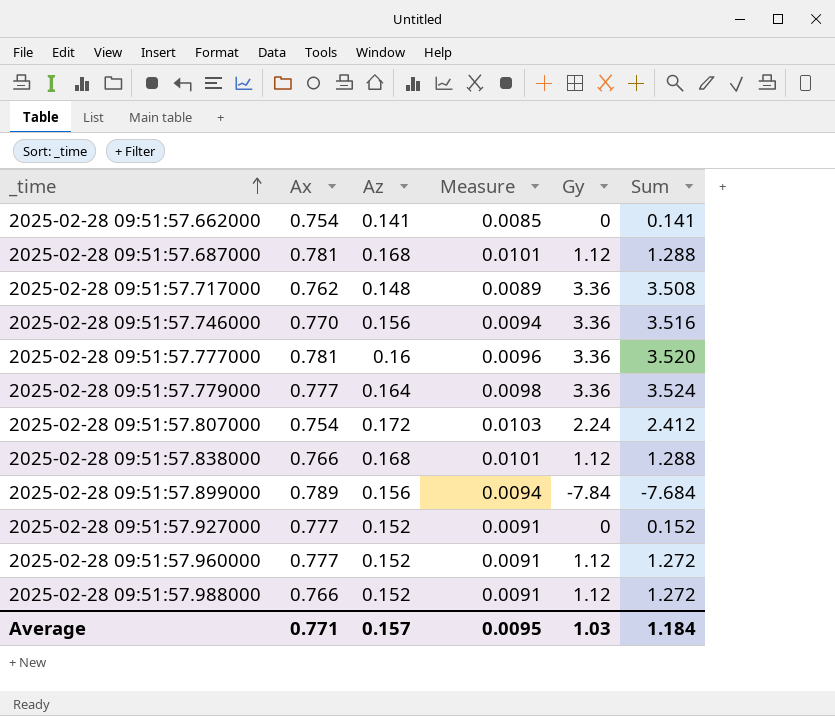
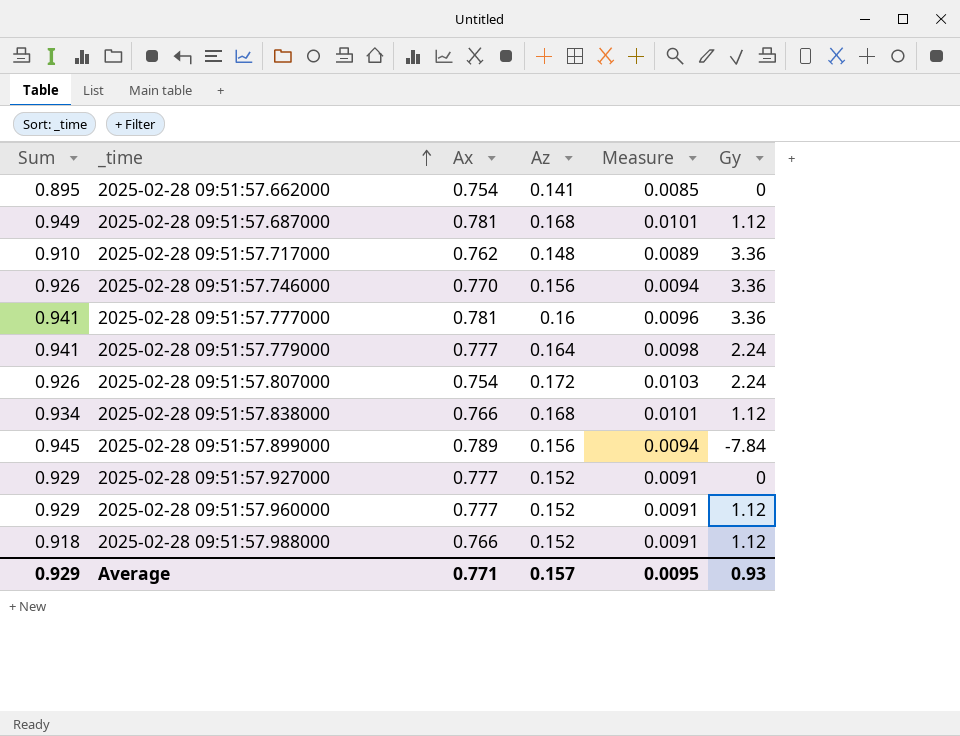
column Sum | formula: [Az] + [Gy] -> [Ax] + [Az]
column Sum | position: 6 -> 1
2025-02-28 09:51:57.779000 | Gy: 3.36 -> 2.24
Average | Sum: 1.184 -> 0.929
Average | Gy: 1.03 -> 0.93

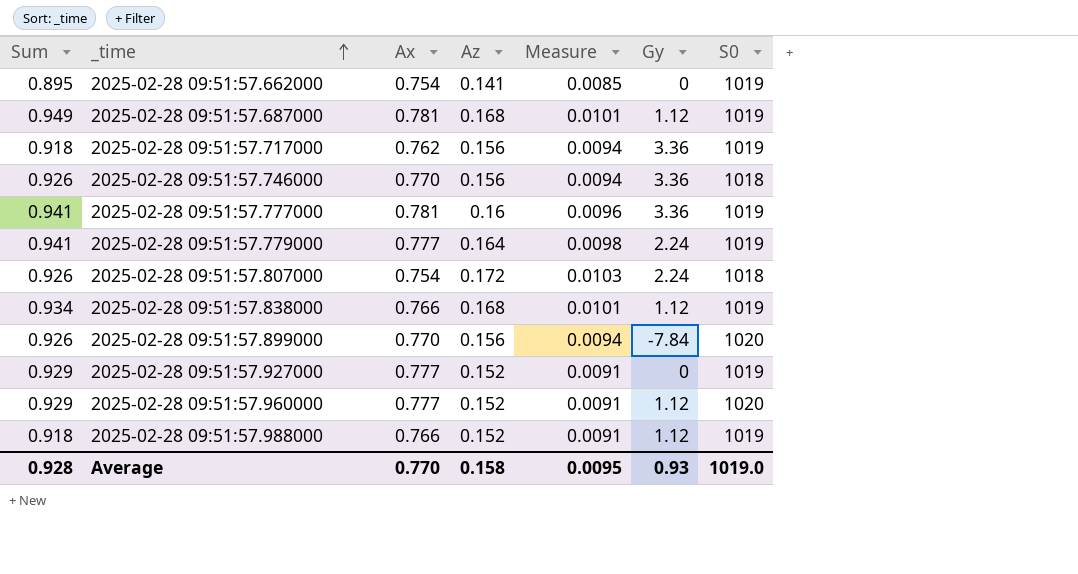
column S0 | position: none -> 7
2025-02-28 09:51:57.717000 | Sum: 0.910 -> 0.918
2025-02-28 09:51:57.717000 | Az: 0.148 -> 0.156
2025-02-28 09:51:57.717000 | Measure: 0.0089 -> 0.0094
2025-02-28 09:51:57.899000 | Sum: 0.945 -> 0.926
2025-02-28 09:51:57.899000 | Ax: 0.789 -> 0.770
Average | Sum: 0.929 -> 0.928
Average | Ax: 0.771 -> 0.770
Average | Az: 0.157 -> 0.158

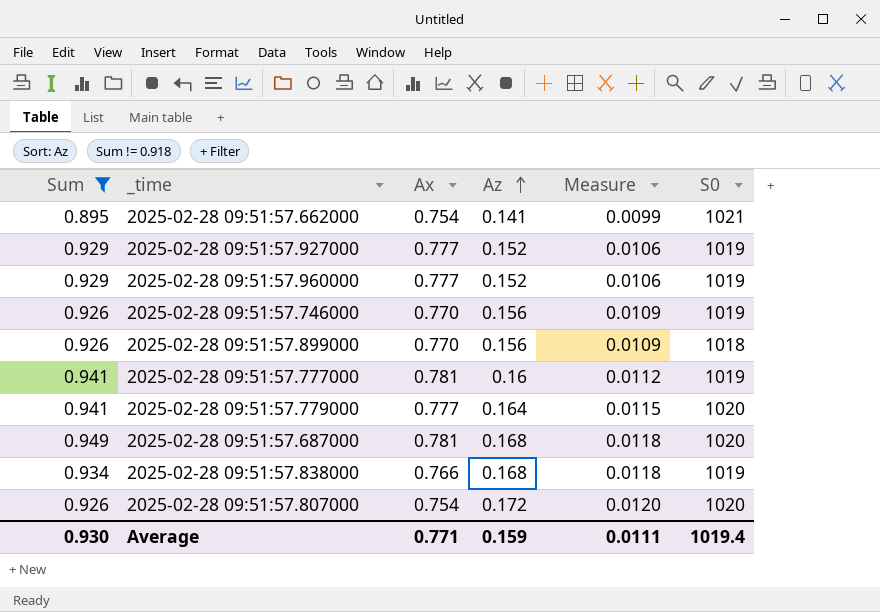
filter: none -> Sum != 0.918
row order: _time ascending -> Az ascending
column Gy | position: 6 -> none
column Measure | formula: [Az] * 0.06 -> [Az] * 0.07
2025-02-28 09:51:57.662000 | S0: 1019 -> 1021
2025-02-28 09:51:57.960000 | S0: 1020 -> 1019
2025-02-28 09:51:57.746000 | S0: 1018 -> 1019
2025-02-28 09:51:57.899000 | S0: 1020 -> 1018
2025-02-28 09:51:57.779000 | S0: 1019 -> 1020
2025-02-28 09:51:57.687000 | S0: 1019 -> 1020
2025-02-28 09:51:57.807000 | S0: 1018 -> 1020
Average | Sum: 0.928 -> 0.930
Average | Ax: 0.770 -> 0.771
Average | Az: 0.158 -> 0.159
Average | Measure: 0.0095 -> 0.0111
Average | S0: 1019.0 -> 1019.4

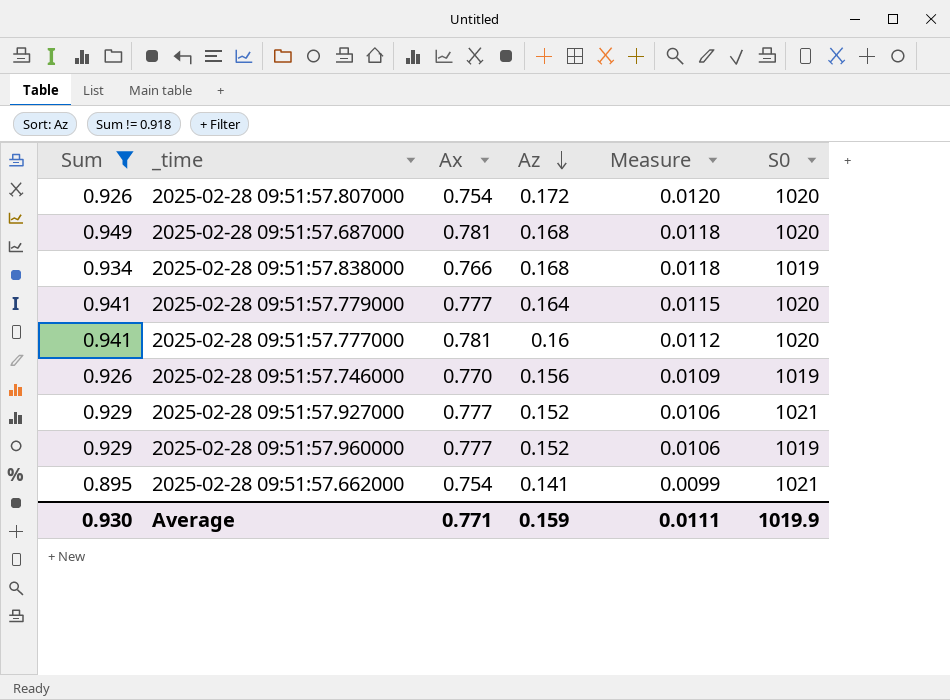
row order: Az ascending -> Az descending
row 2025-02-28 09:51:57.899000: 0.926 | 0.770 | 0.156 | 0.0109 | 1018 -> none
2025-02-28 09:51:57.777000 | S0: 1019 -> 1020
2025-02-28 09:51:57.927000 | S0: 1019 -> 1021
Average | S0: 1019.4 -> 1019.9

